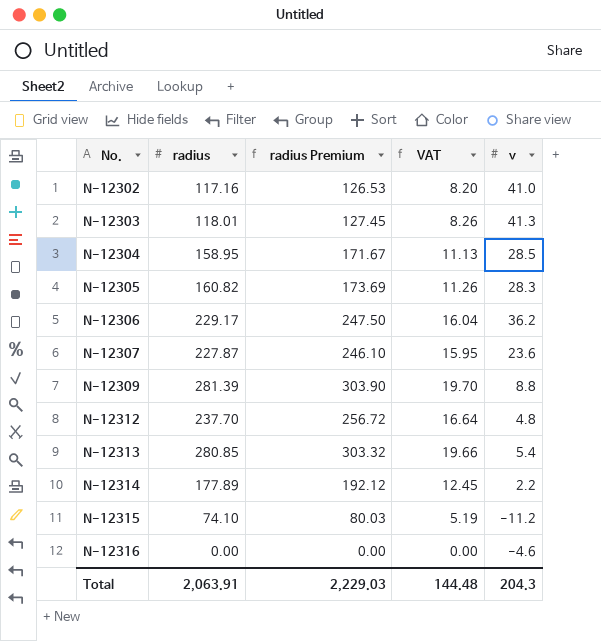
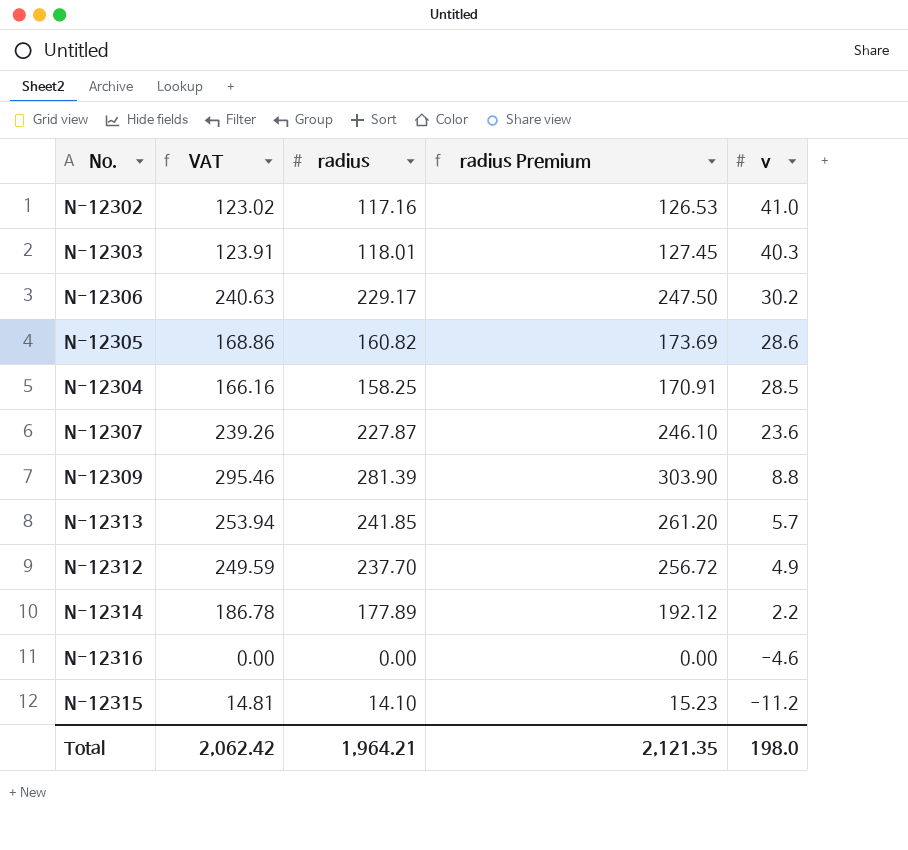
row order: No. ascending -> v descending
column VAT | formula: [radius] * 0.07 -> [radius] * 1.05
column VAT | position: 4 -> 2
N-12303 | v: 41.3 -> 40.3
N-12306 | v: 36.2 -> 30.2
N-12305 | v: 28.3 -> 28.6
N-12304 | radius: 158.95 -> 158.25
N-12304 | radius Premium: 171.67 -> 170.91
N-12313 | radius: 280.85 -> 241.85
N-12313 | radius Premium: 303.32 -> 261.20
N-12313 | v: 5.4 -> 5.7
N-12312 | v: 4.8 -> 4.9
N-12315 | radius: 74.10 -> 14.10
N-12315 | radius Premium: 80.03 -> 15.23
Total | VAT: 144.48 -> 2,062.42
Total | radius: 2,063.91 -> 1,964.21
Total | radius Premium: 2,229.03 -> 2,121.35
Total | v: 204.3 -> 198.0

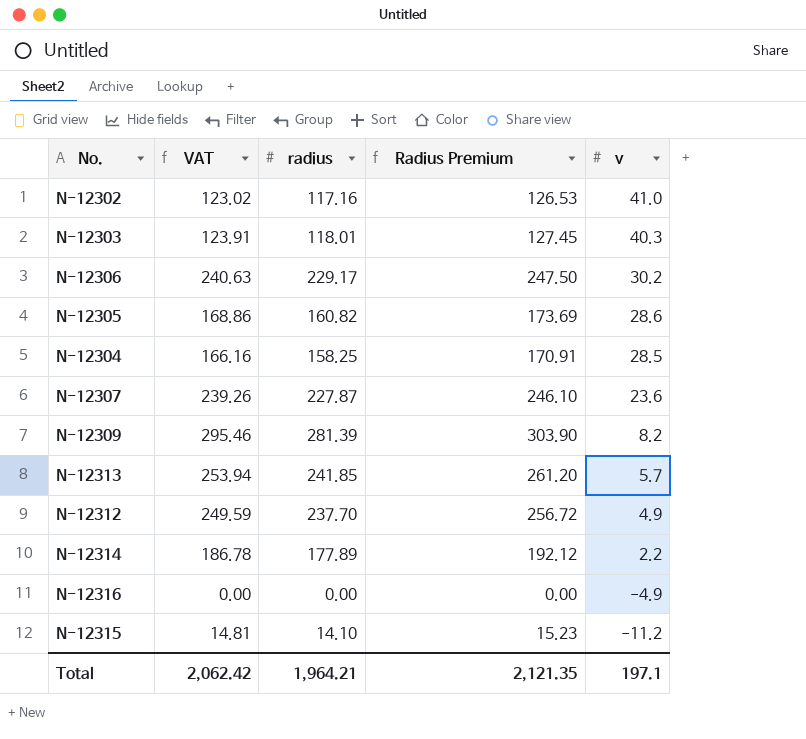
column name: radius Premium -> Radius Premium
N-12309 | v: 8.8 -> 8.2
N-12316 | v: -4.6 -> -4.9
Total | v: 198.0 -> 197.1

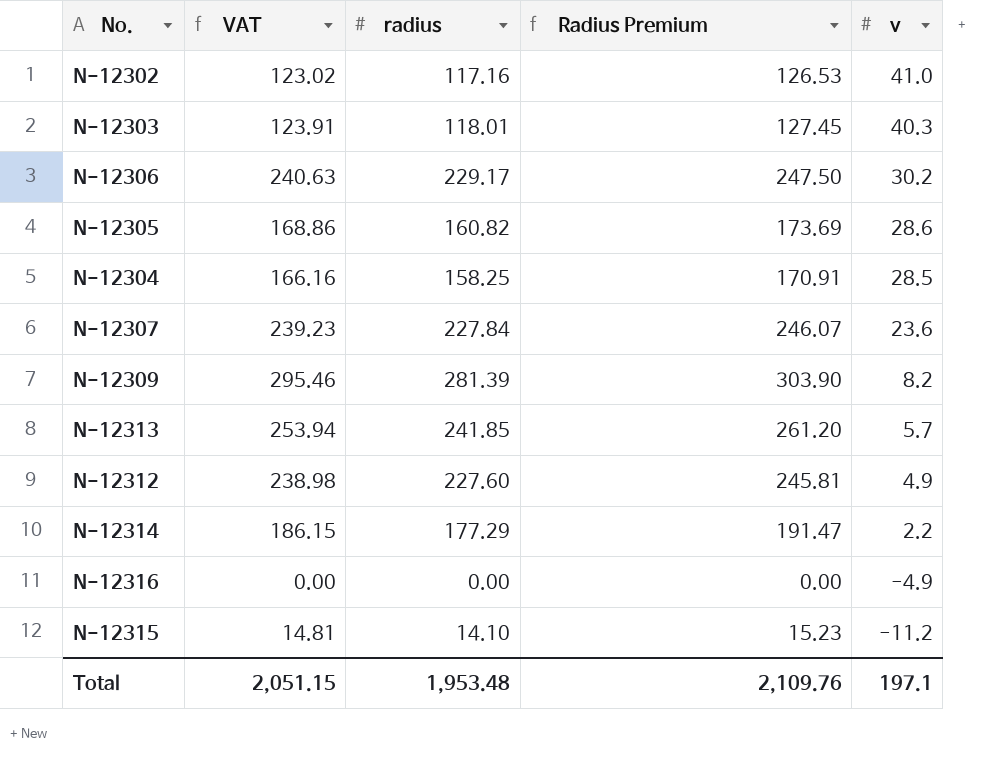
N-12307 | VAT: 239.26 -> 239.23
N-12307 | radius: 227.87 -> 227.84
N-12307 | Radius Premium: 246.10 -> 246.07
N-12312 | VAT: 249.59 -> 238.98
N-12312 | radius: 237.70 -> 227.60
N-12312 | Radius Premium: 256.72 -> 245.81
N-12314 | VAT: 186.78 -> 186.15
N-12314 | radius: 177.89 -> 177.29
N-12314 | Radius Premium: 192.12 -> 191.47
Total | VAT: 2,062.42 -> 2,051.15
Total | radius: 1,964.21 -> 1,953.48
Total | Radius Premium: 2,121.35 -> 2,109.76

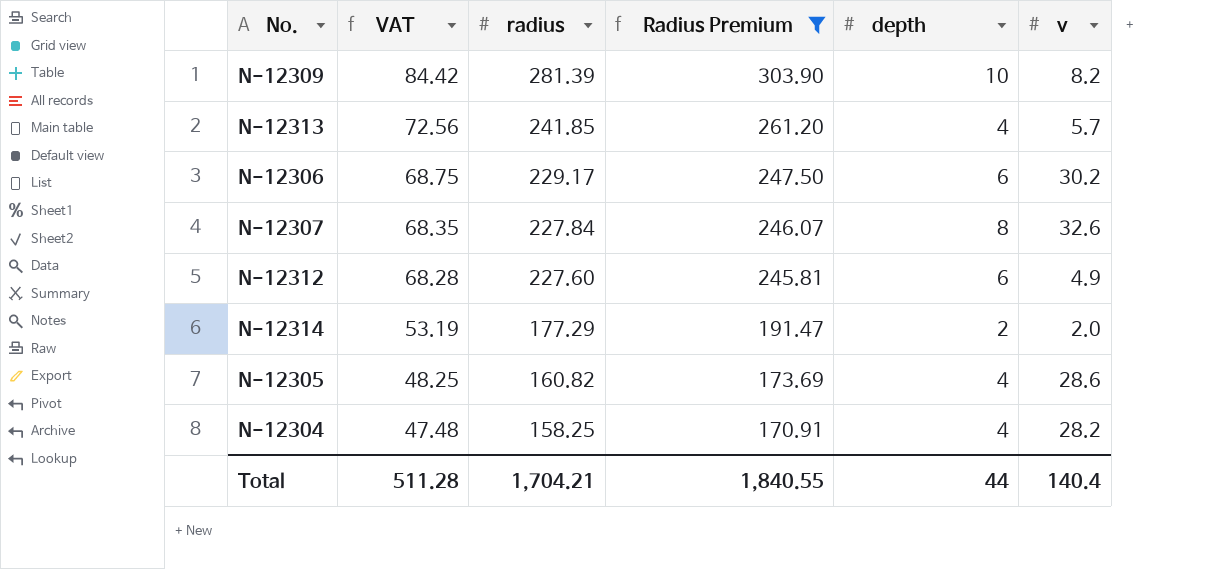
filter: none -> Radius Premium >= 170.91
row order: v descending -> VAT descending
column VAT | formula: [radius] * 1.05 -> [radius] * 0.3
column depth | position: none -> 5
N-12307 | v: 23.6 -> 32.6
N-12314 | v: 2.2 -> 2.0
N-12304 | v: 28.5 -> 28.2
Total | VAT: 2,051.15 -> 511.28
Total | radius: 1,953.48 -> 1,704.21
Total | Radius Premium: 2,109.76 -> 1,840.55
Total | v: 197.1 -> 140.4

